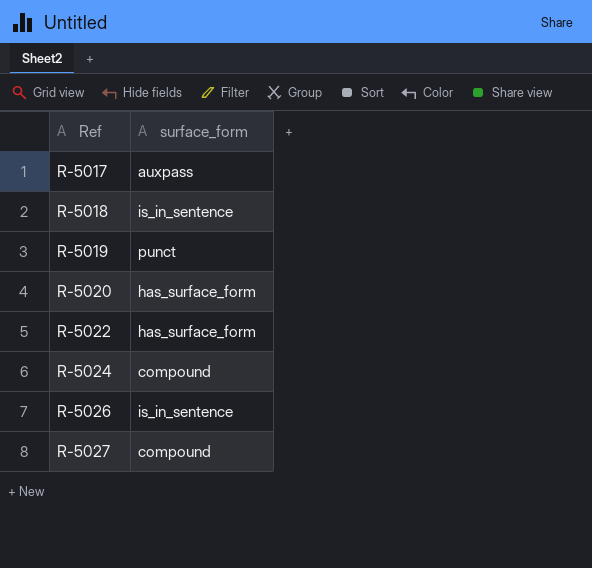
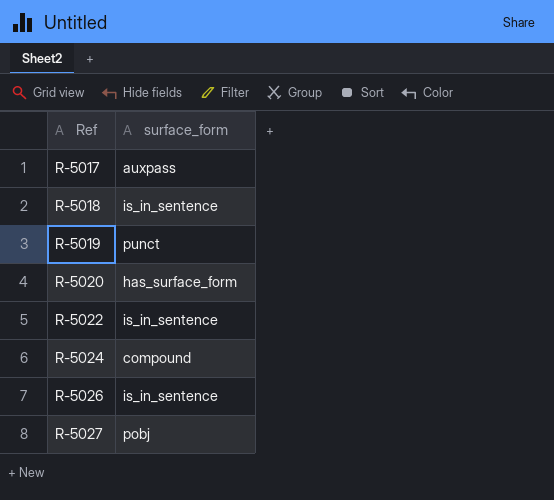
R-5022 | surface_form: has_surface_form -> is_in_sentence
R-5027 | surface_form: compound -> pobj

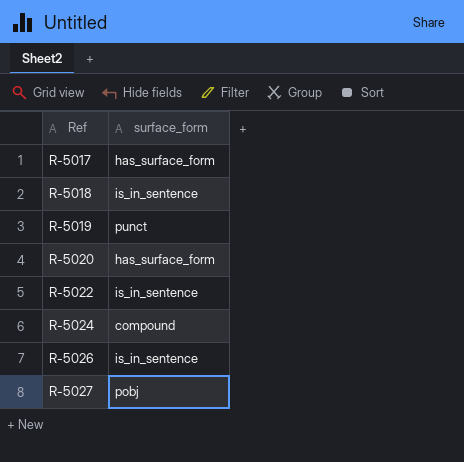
R-5017 | surface_form: auxpass -> has_surface_form

